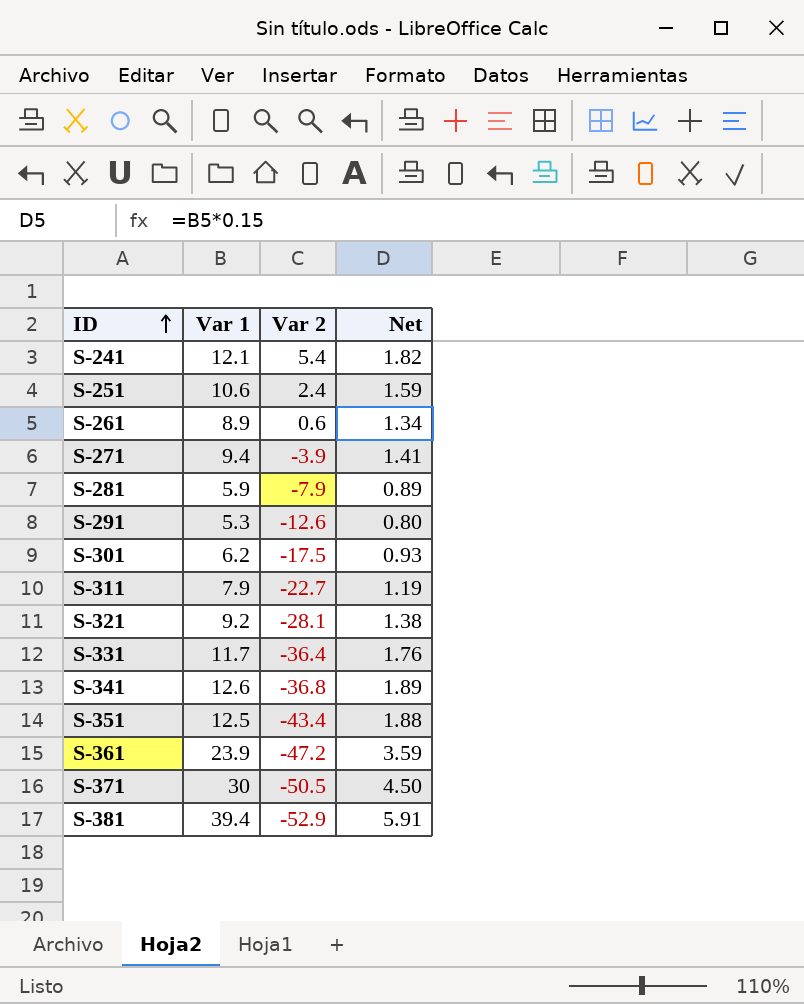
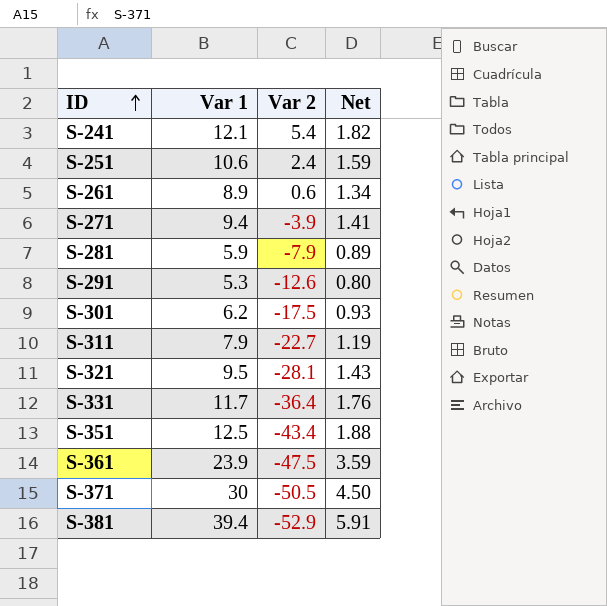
row S-341: 12.6 | -36.8 | 1.89 -> none
S-321 | Var 1: 9.2 -> 9.5
S-321 | Net: 1.38 -> 1.43
S-361 | Var 2: -47.2 -> -47.5

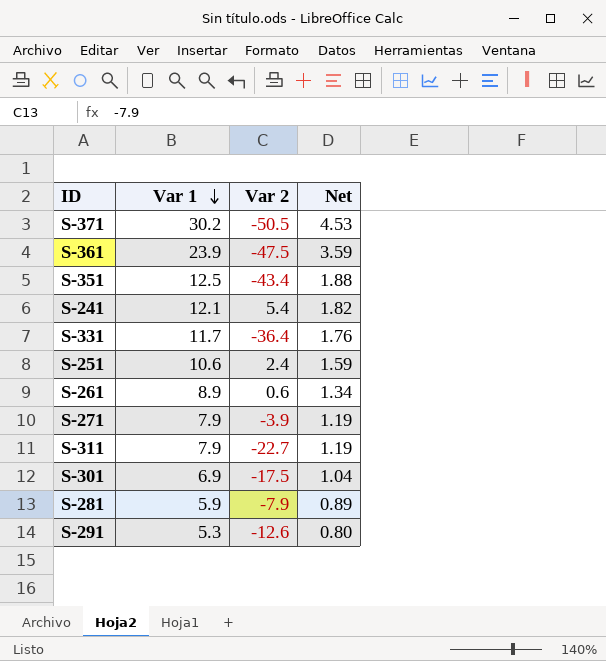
row order: ID ascending -> Var 1 descending
row S-321: 9.5 | -28.1 | 1.43 -> none
row S-381: 39.4 | -52.9 | 5.91 -> none
S-371 | Var 1: 30 -> 30.2
S-371 | Net: 4.50 -> 4.53
S-271 | Var 1: 9.4 -> 7.9
S-271 | Net: 1.41 -> 1.19
S-301 | Var 1: 6.2 -> 6.9
S-301 | Net: 0.93 -> 1.04

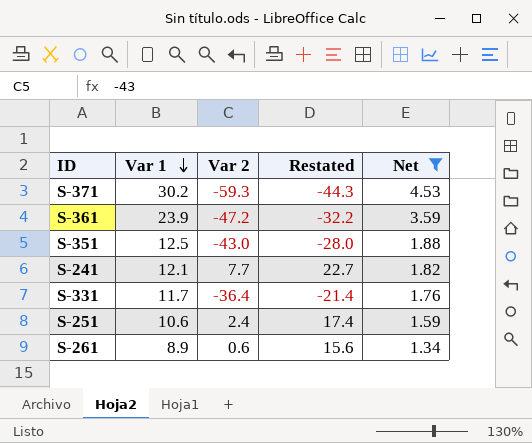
filter: none -> Net >= 1.34
column Restated | formula: none -> [Var 2] + 15
S-371 | Var 2: -50.5 -> -59.3
S-361 | Var 2: -47.5 -> -47.2
S-351 | Var 2: -43.4 -> -43.0
S-241 | Var 2: 5.4 -> 7.7

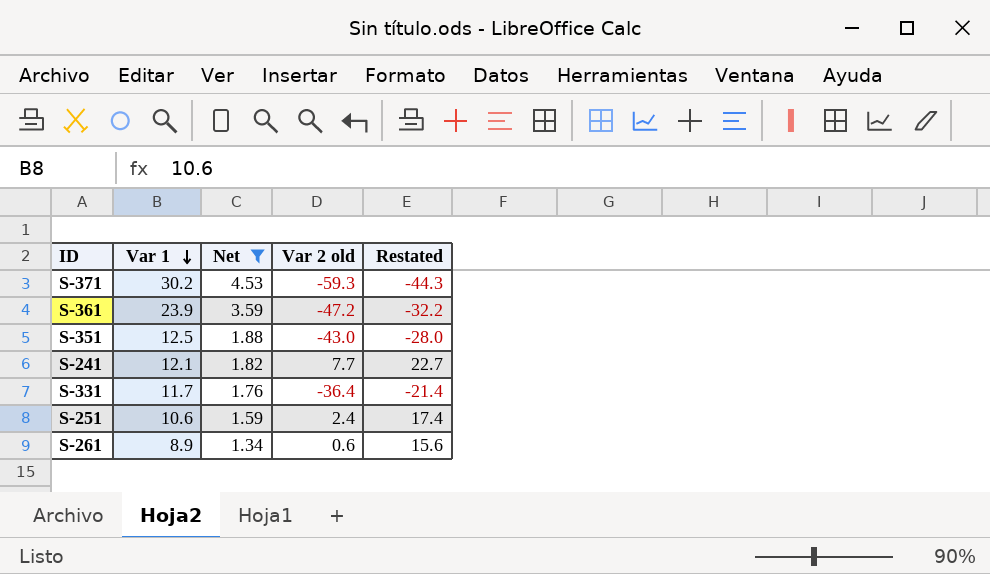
column Net | position: 5 -> 3
column name: Var 2 -> Var 2 old

